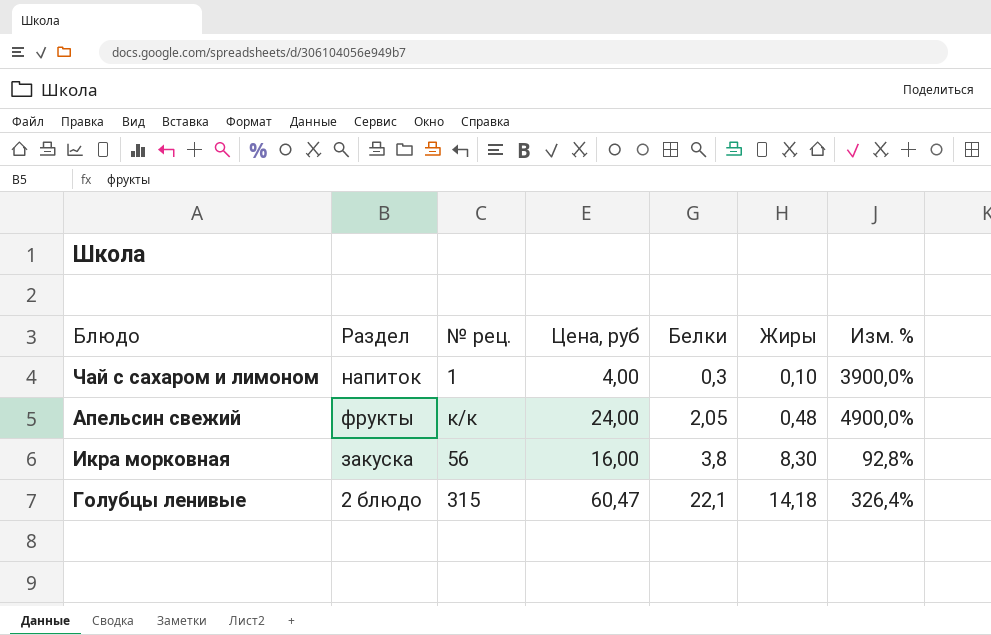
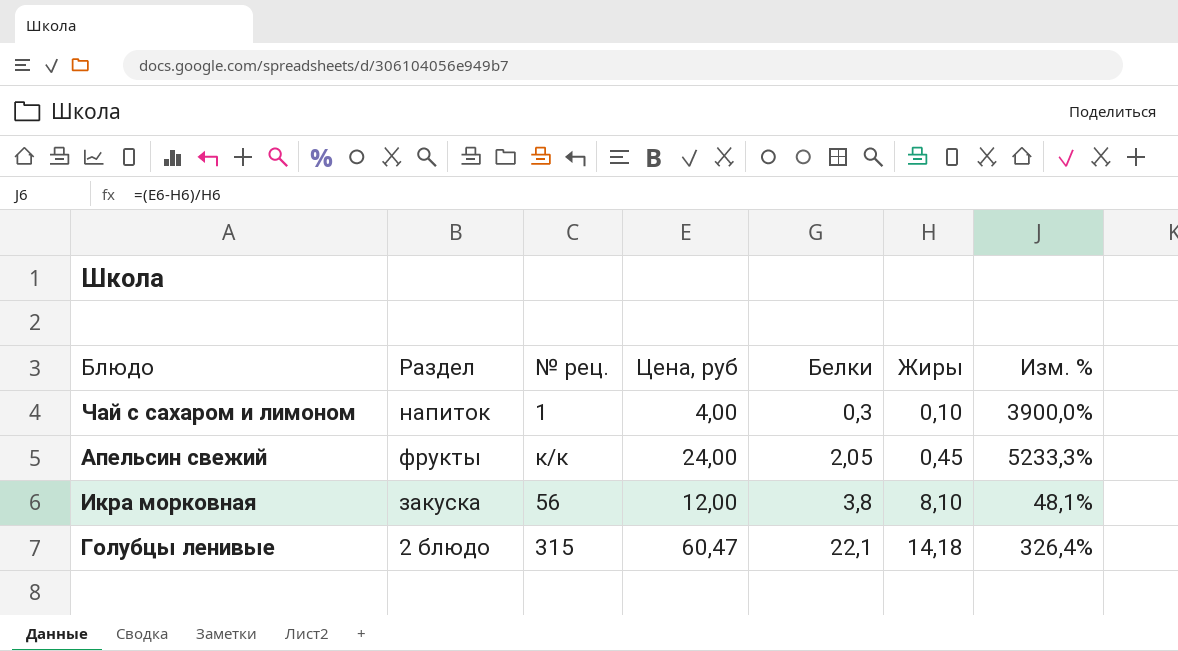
Апельсин свежий | Жиры: 0,48 -> 0,45
Апельсин свежий | Изм. %: 4900,0% -> 5233,3%
Икра морковная | Цена, руб: 16,00 -> 12,00
Икра морковная | Жиры: 8,30 -> 8,10
Икра морковная | Изм. %: 92,8% -> 48,1%

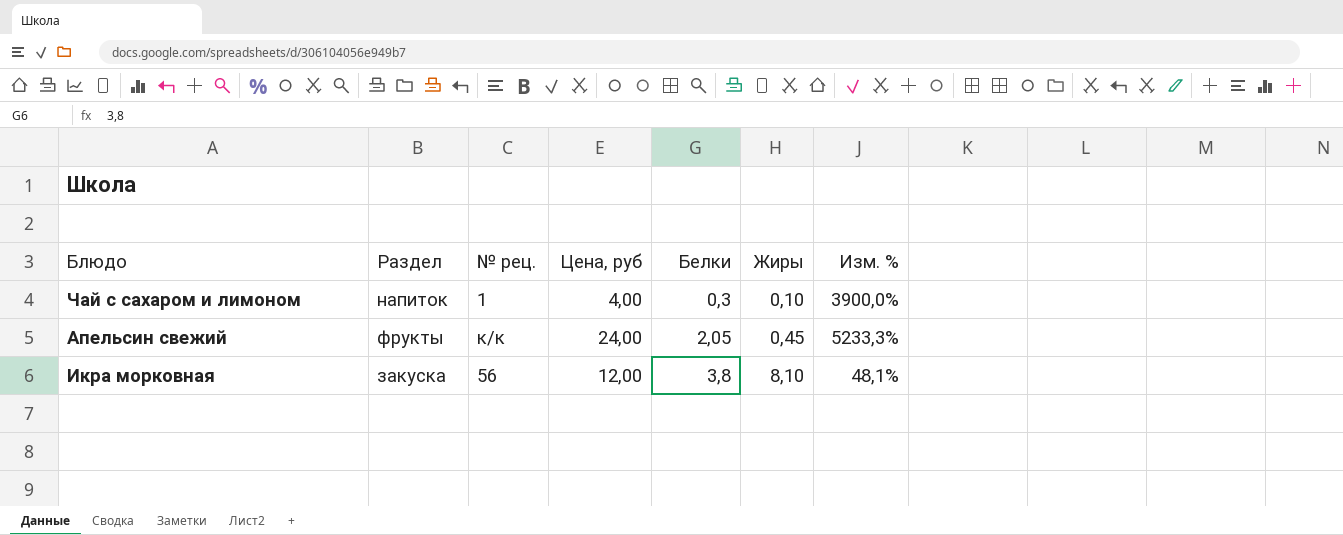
row Голубцы ленивые: 2 блюдо | 315 | 60,47 | 22,1 | 14,18 | 326,4% -> none

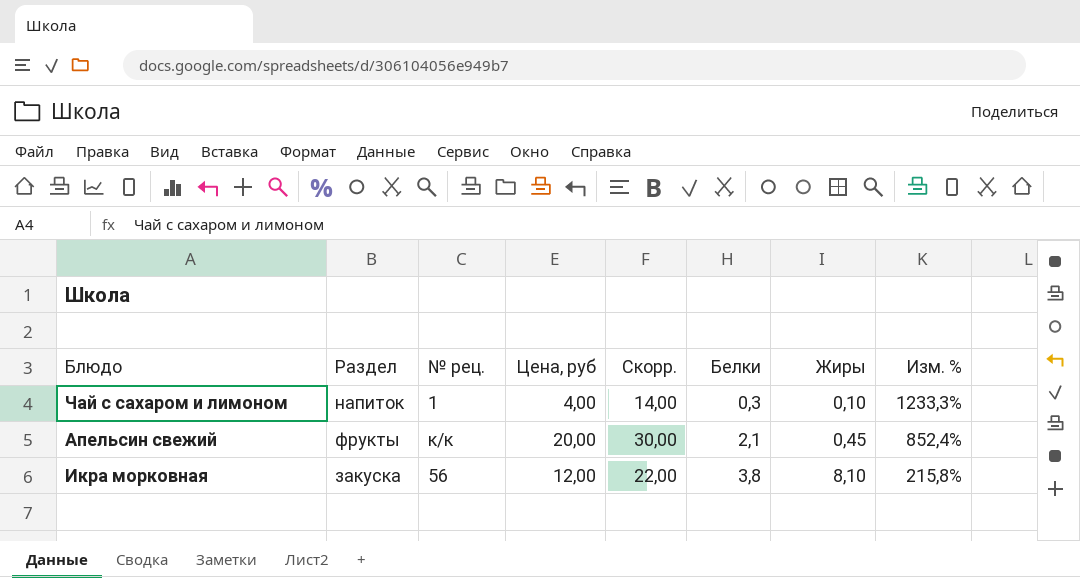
column Скорр. | formula: none -> [Цена, руб] + 10
column Изм. % | formula: ([Цена, руб] - [Жиры]) / [Жиры] -> ([Цена, руб] - [Белки]) / [Белки]
Апельсин свежий | Цена, руб: 24,00 -> 20,00
Апельсин свежий | Белки: 2,05 -> 2,1

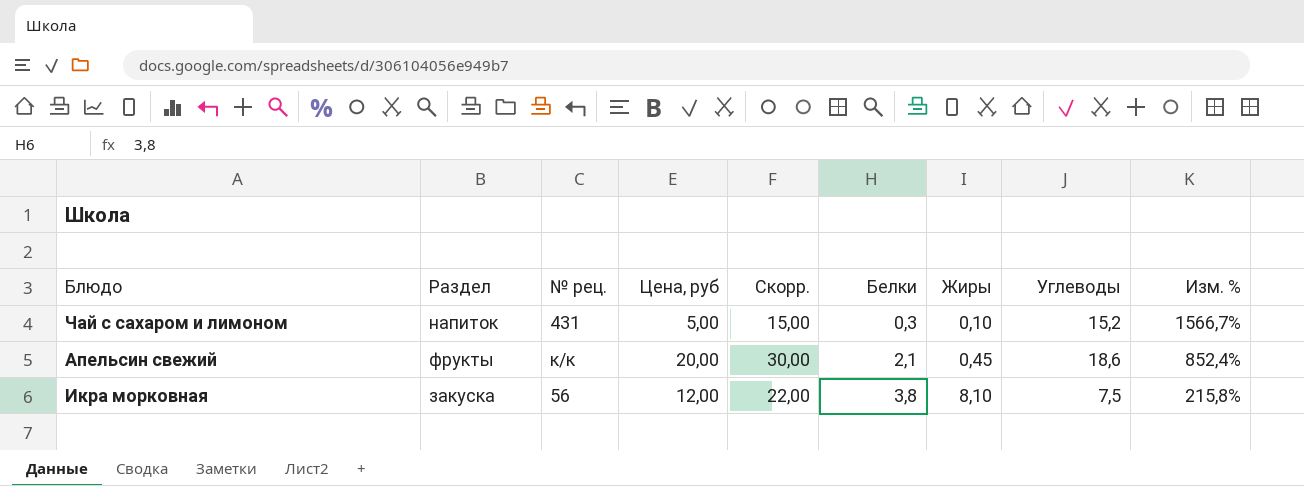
column Углеводы | position: none -> 8
Чай с сахаром и лимоном | № рец.: 1 -> 431
Чай с сахаром и лимоном | Цена, руб: 4,00 -> 5,00
Чай с сахаром и лимоном | Скорр.: 14,00 -> 15,00
Чай с сахаром и лимоном | Изм. %: 1233,3% -> 1566,7%

